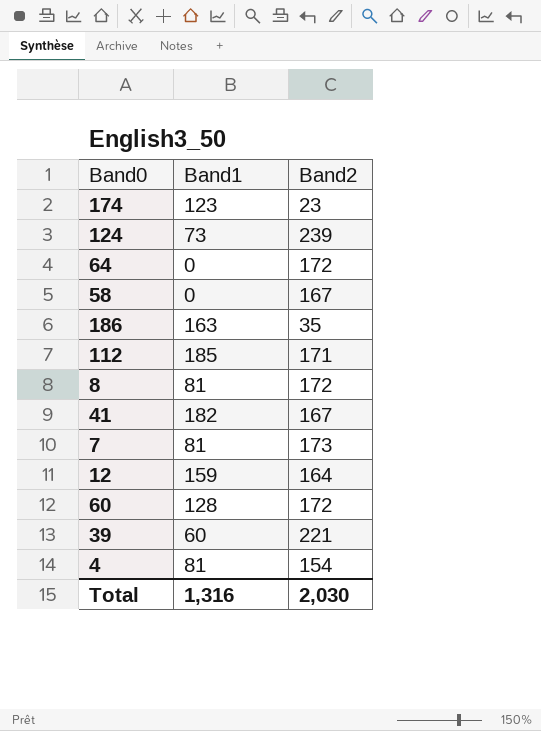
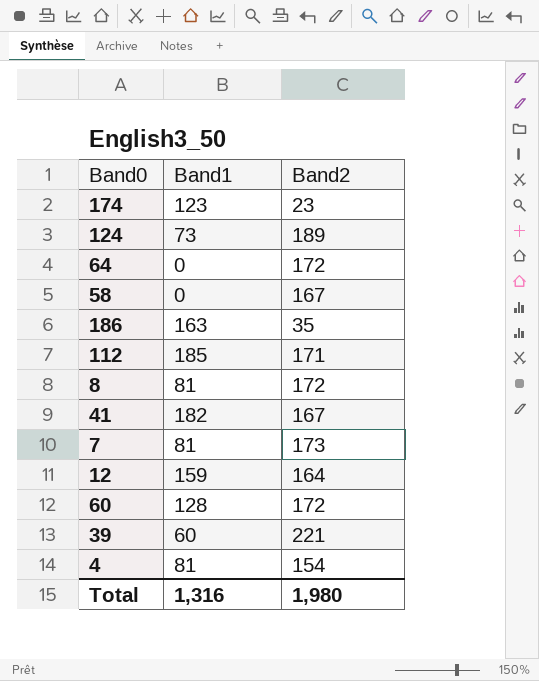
124 | Band2: 239 -> 189
Total | Band2: 2,030 -> 1,980

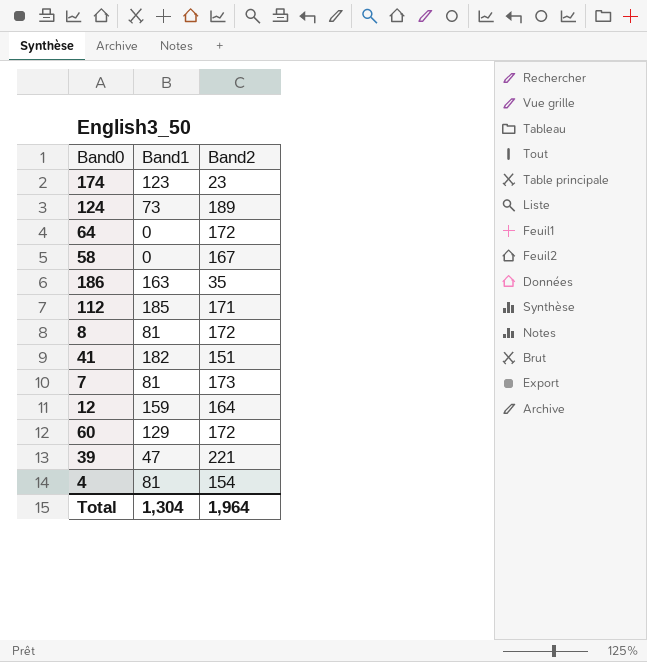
41 | Band2: 167 -> 151
60 | Band1: 128 -> 129
39 | Band1: 60 -> 47
Total | Band1: 1,316 -> 1,304
Total | Band2: 1,980 -> 1,964

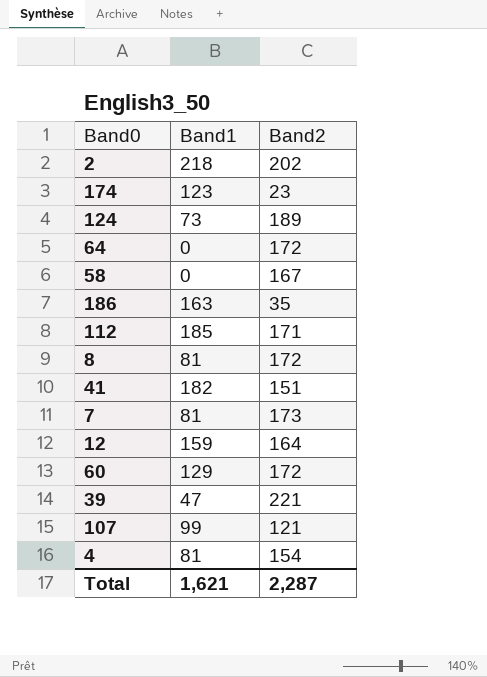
row 2: none -> 218 | 202
row 107: none -> 99 | 121
Total | Band1: 1,304 -> 1,621
Total | Band2: 1,964 -> 2,287

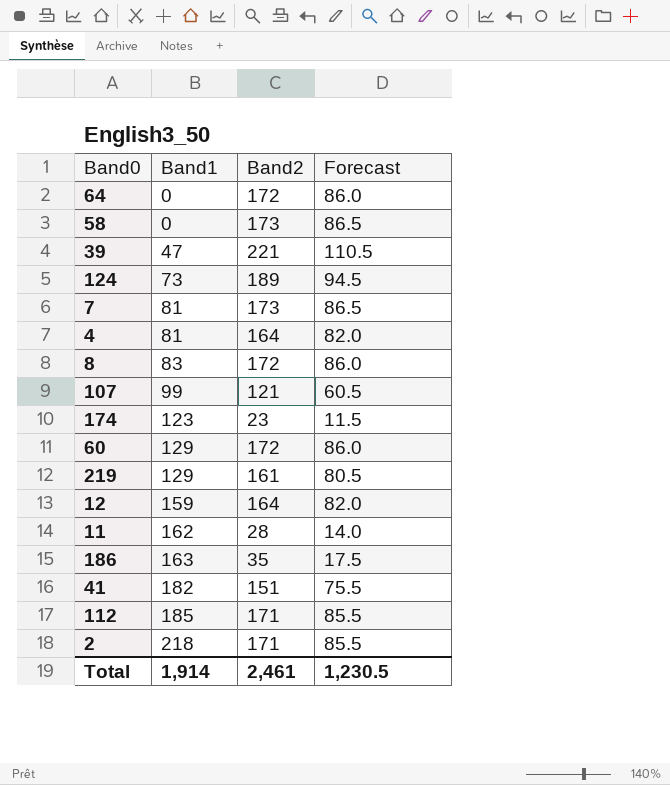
row order: none -> Band1 ascending
column Forecast | formula: none -> [Band2] * 0.5
58 | Band2: 167 -> 173
4 | Band2: 154 -> 164
8 | Band1: 81 -> 83
row 219: none -> 129 | 161 | 80.5
row 11: none -> 162 | 28 | 14.0
2 | Band2: 202 -> 171
Total | Band1: 1,621 -> 1,914
Total | Band2: 2,287 -> 2,461

